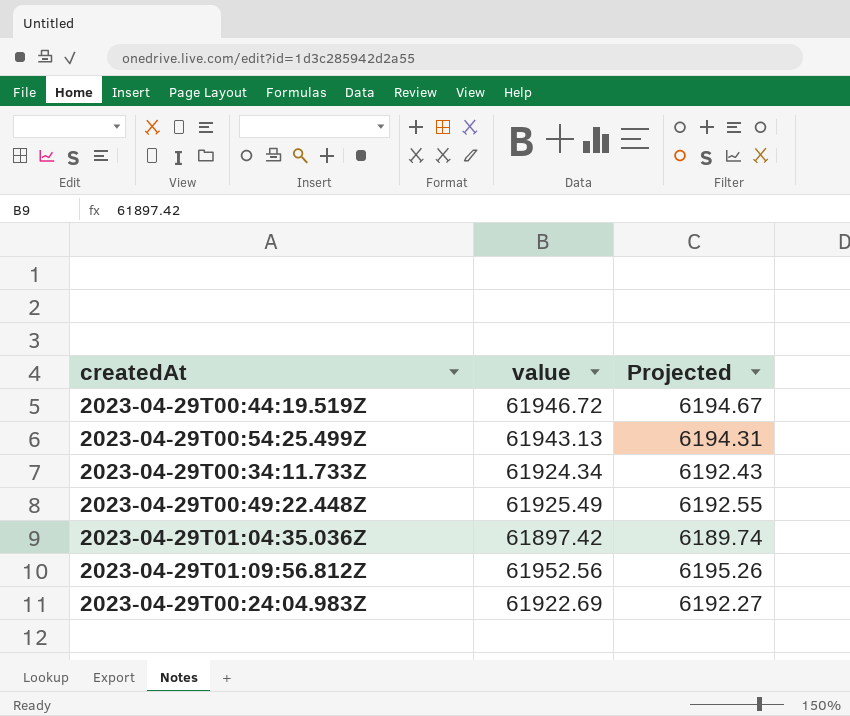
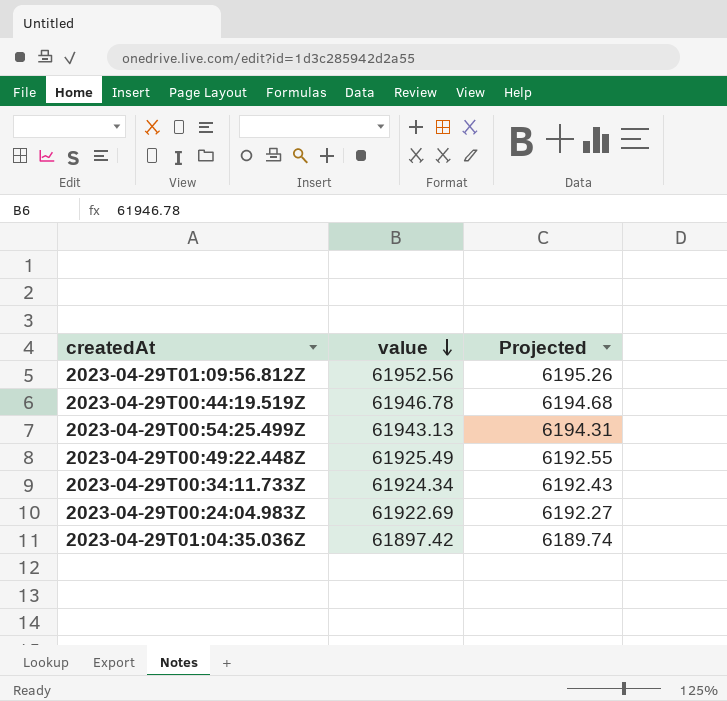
row order: none -> value descending
2023-04-29T00:44:19.519Z | value: 61946.72 -> 61946.78
2023-04-29T00:44:19.519Z | Projected: 6194.67 -> 6194.68

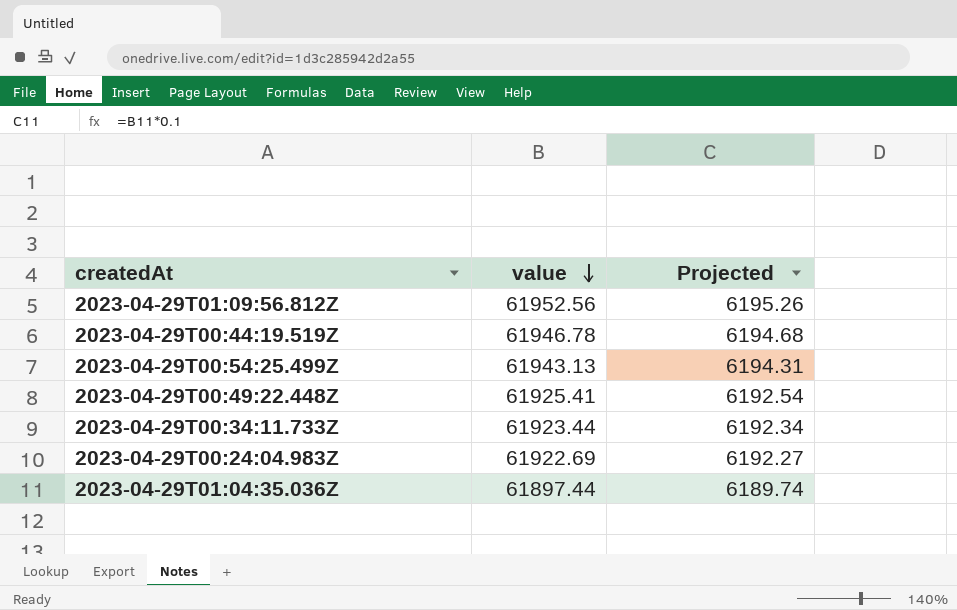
2023-04-29T00:49:22.448Z | value: 61925.49 -> 61925.41
2023-04-29T00:49:22.448Z | Projected: 6192.55 -> 6192.54
2023-04-29T00:34:11.733Z | value: 61924.34 -> 61923.44
2023-04-29T00:34:11.733Z | Projected: 6192.43 -> 6192.34
2023-04-29T01:04:35.036Z | value: 61897.42 -> 61897.44

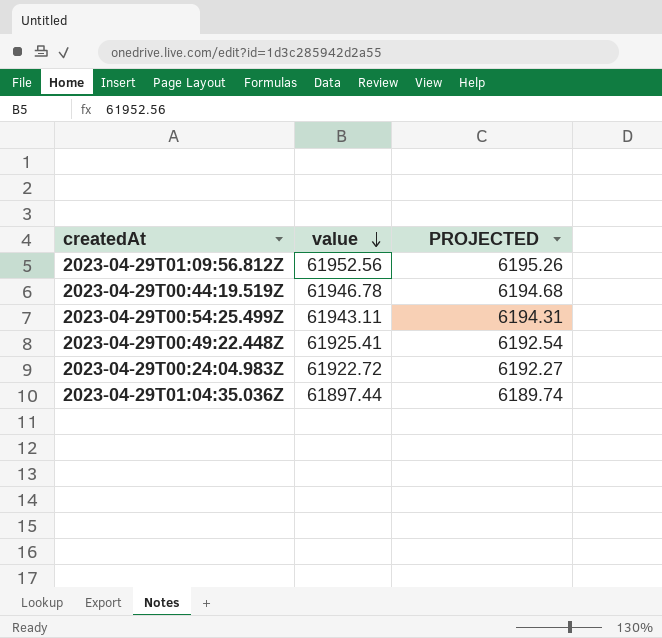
column name: Projected -> PROJECTED
row 2023-04-29T00:34:11.733Z: 61923.44 | 6192.34 -> none
2023-04-29T00:54:25.499Z | value: 61943.13 -> 61943.11
2023-04-29T00:24:04.983Z | value: 61922.69 -> 61922.72

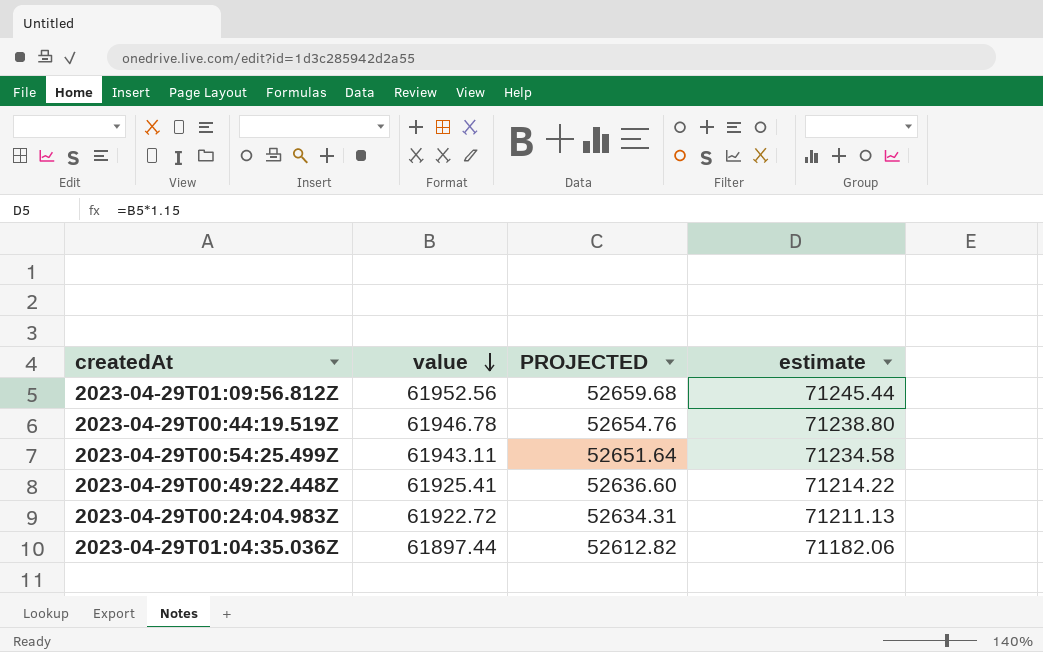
column PROJECTED | formula: [value] * 0.1 -> [value] * 0.85
column estimate | formula: none -> [value] * 1.15

